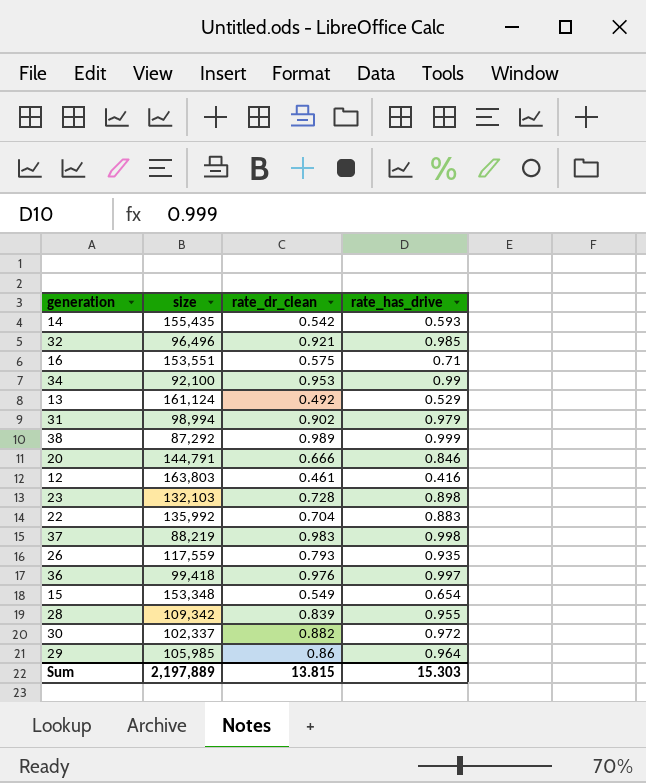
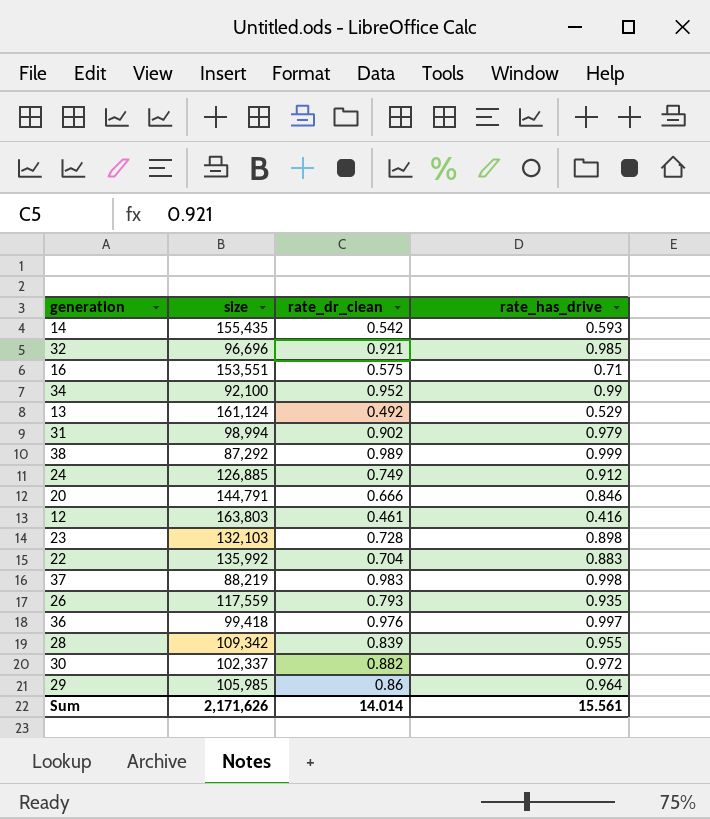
row 15: 153,348 | 0.549 | 0.654 -> none
32 | size: 96,496 -> 96,696
34 | rate_dr_clean: 0.953 -> 0.952
row 24: none -> 126,885 | 0.749 | 0.912
Sum | size: 2,197,889 -> 2,171,626
Sum | rate_dr_clean: 13.815 -> 14.014
Sum | rate_has_drive: 15.303 -> 15.561

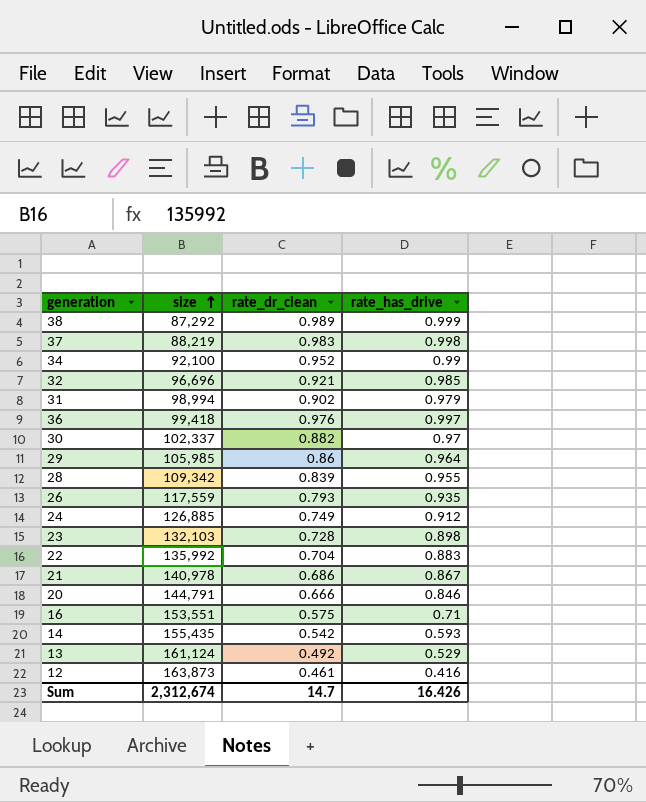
row order: none -> size ascending
30 | rate_has_drive: 0.972 -> 0.97
row 21: none -> 140,978 | 0.686 | 0.867
12 | size: 163,803 -> 163,873
Sum | size: 2,171,626 -> 2,312,674
Sum | rate_dr_clean: 14.014 -> 14.7
Sum | rate_has_drive: 15.561 -> 16.426

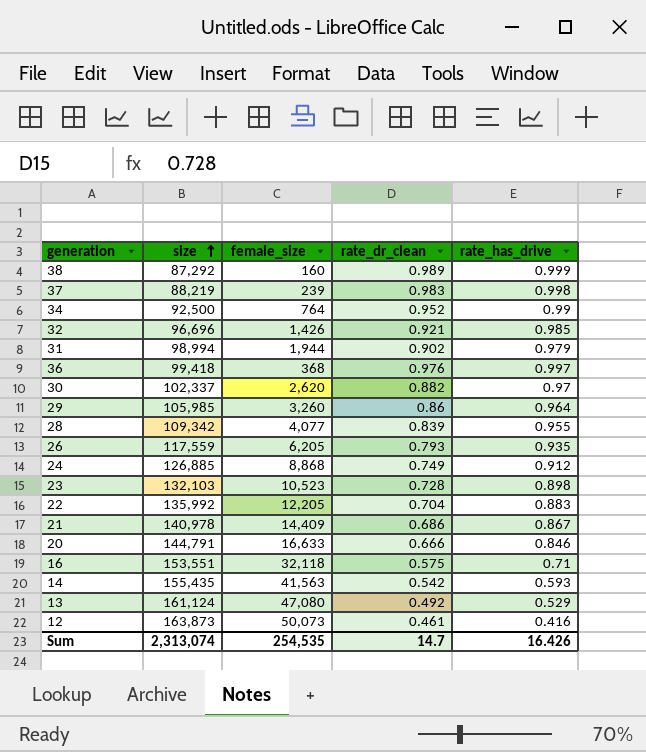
column female_size | position: none -> 3
34 | size: 92,100 -> 92,500
Sum | size: 2,312,674 -> 2,313,074

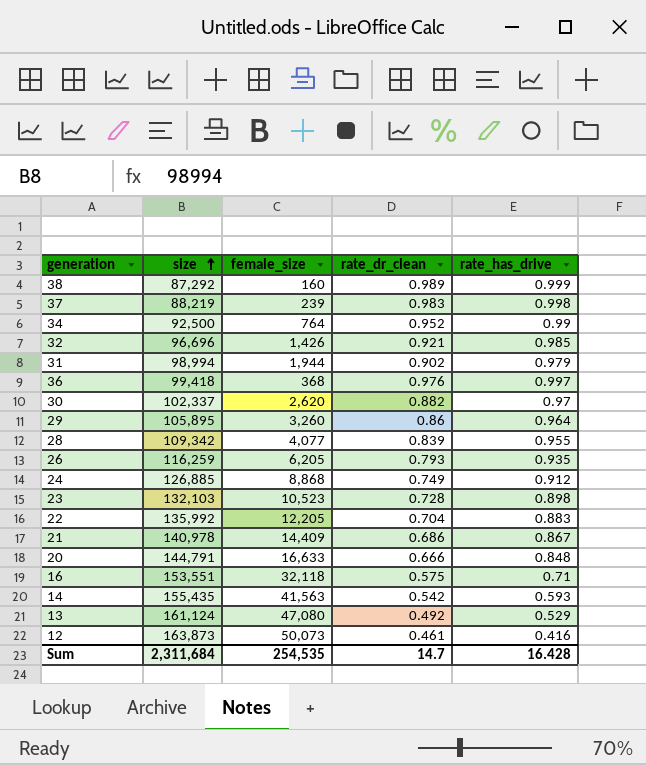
29 | size: 105,985 -> 105,895
26 | size: 117,559 -> 116,259
20 | rate_has_drive: 0.846 -> 0.848
Sum | size: 2,313,074 -> 2,311,684
Sum | rate_has_drive: 16.426 -> 16.428

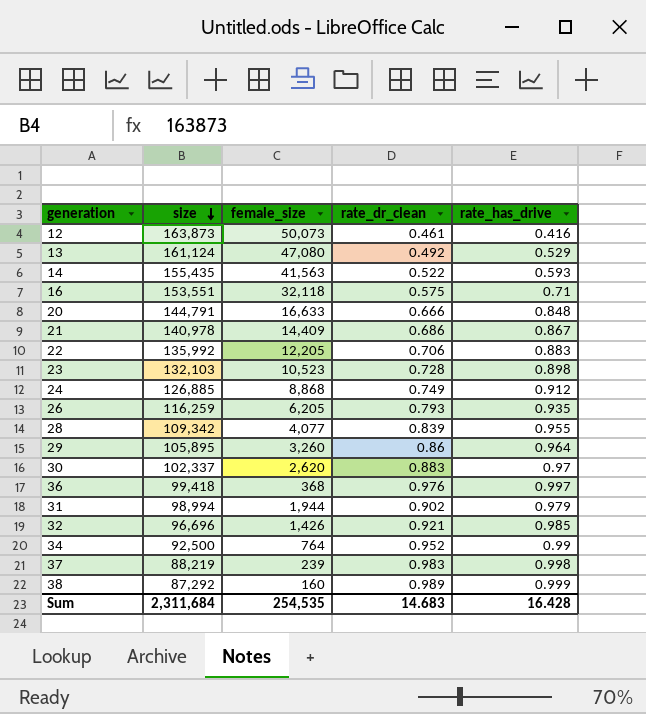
row order: size ascending -> size descending
14 | rate_dr_clean: 0.542 -> 0.522
22 | rate_dr_clean: 0.704 -> 0.706
30 | rate_dr_clean: 0.882 -> 0.883
Sum | rate_dr_clean: 14.7 -> 14.683

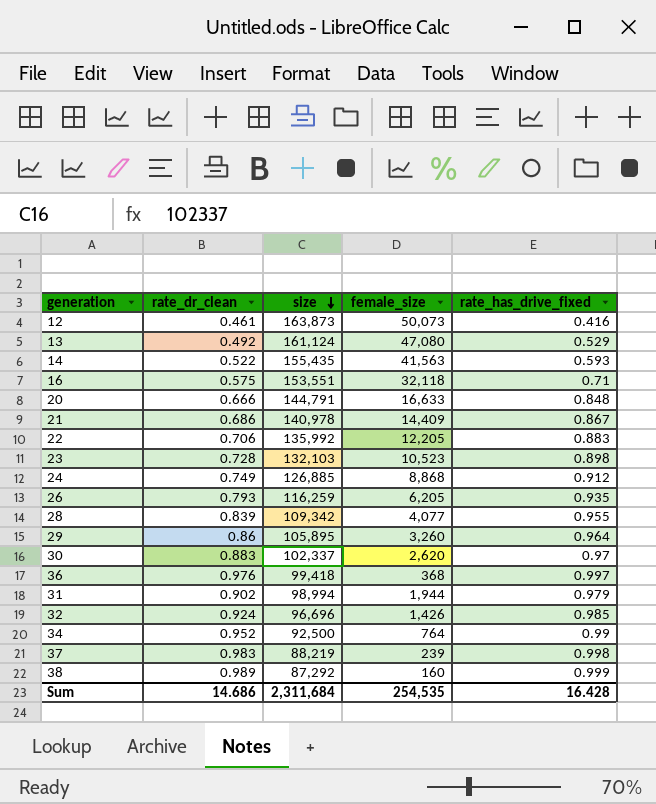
column rate_dr_clean | position: 4 -> 2
column name: rate_has_drive -> rate_has_drive_fixed
32 | rate_dr_clean: 0.921 -> 0.924
Sum | rate_dr_clean: 14.683 -> 14.686

